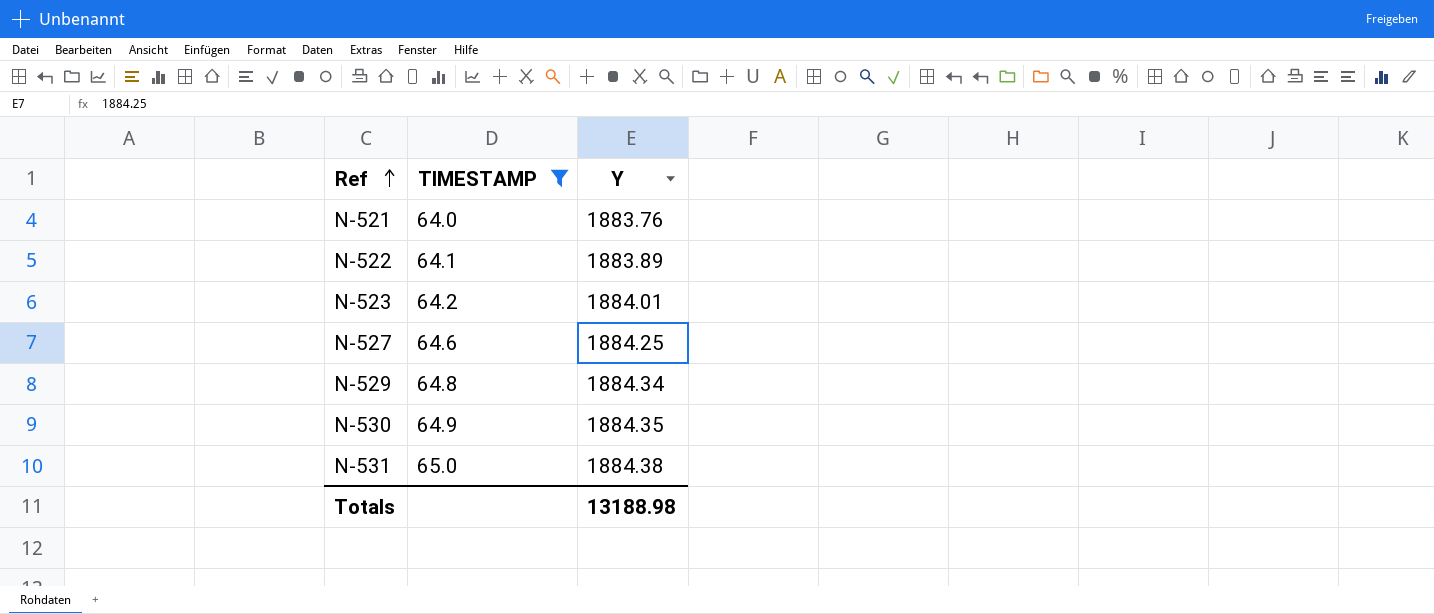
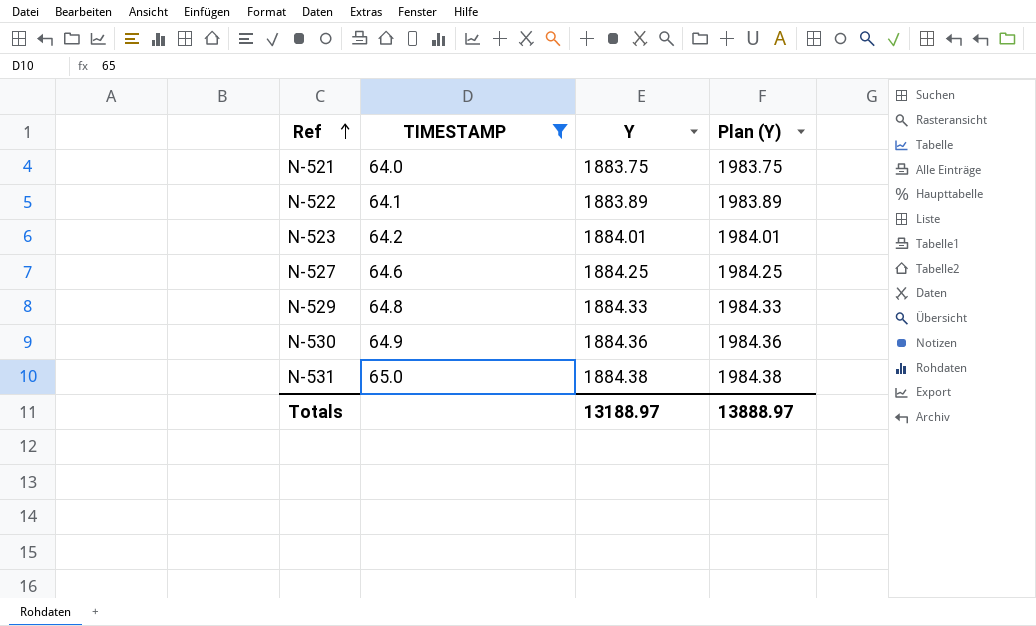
column Plan (Y) | formula: none -> [Y] + 100
N-521 | Y: 1883.76 -> 1883.75
N-529 | Y: 1884.34 -> 1884.33
N-530 | Y: 1884.35 -> 1884.36
Totals | Y: 13188.98 -> 13188.97

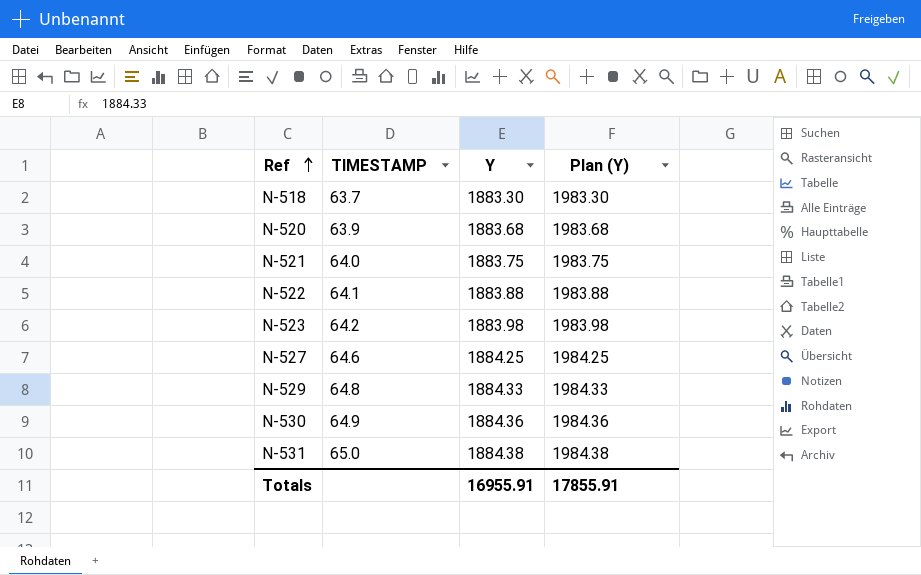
filter: TIMESTAMP >= 64.0 -> none
N-522 | Y: 1883.89 -> 1883.88
N-522 | Plan (Y): 1983.89 -> 1983.88
N-523 | Y: 1884.01 -> 1883.98
N-523 | Plan (Y): 1984.01 -> 1983.98
Totals | Y: 13188.97 -> 16955.91
Totals | Plan (Y): 13888.97 -> 17855.91

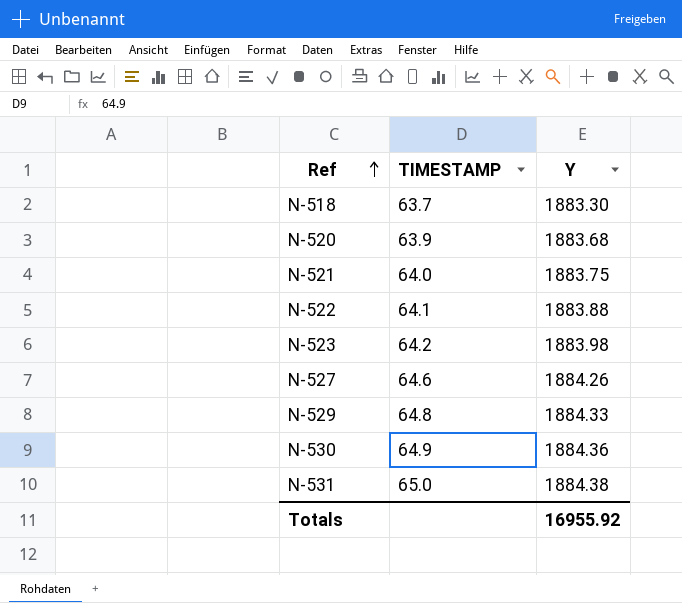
column Plan (Y) | formula: [Y] + 100 -> none
N-527 | Y: 1884.25 -> 1884.26
Totals | Y: 16955.91 -> 16955.92

